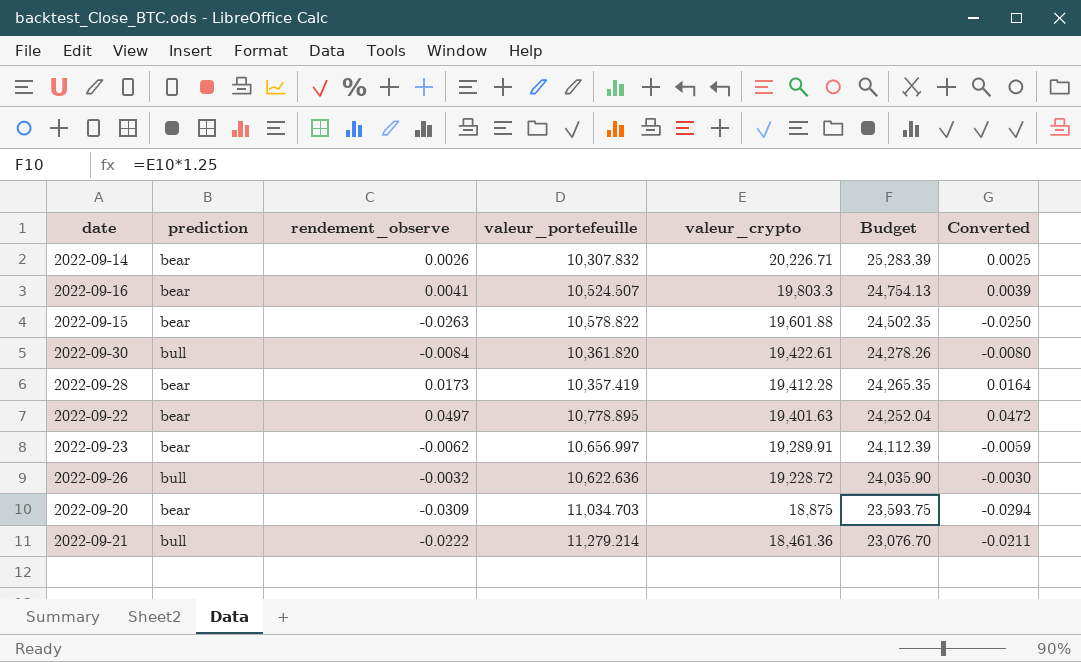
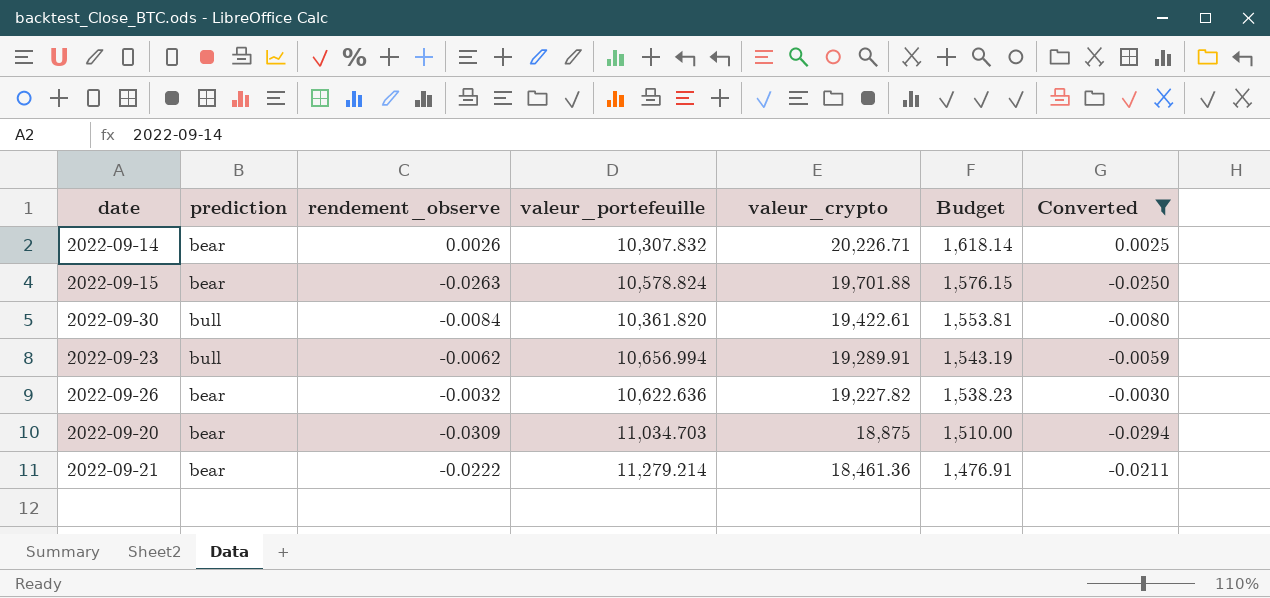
filter: none -> Converted <= 0.0025
column Budget | formula: [valeur_crypto] * 1.25 -> [valeur_crypto] * 0.08
2022-09-15 | valeur_portefeuille: 10,578.822 -> 10,578.824
2022-09-15 | valeur_crypto: 19,601.88 -> 19,701.88
2022-09-23 | prediction: bear -> bull
2022-09-23 | valeur_portefeuille: 10,656.997 -> 10,656.994
2022-09-26 | prediction: bull -> bear
2022-09-26 | valeur_crypto: 19,228.72 -> 19,227.82
2022-09-21 | prediction: bull -> bear

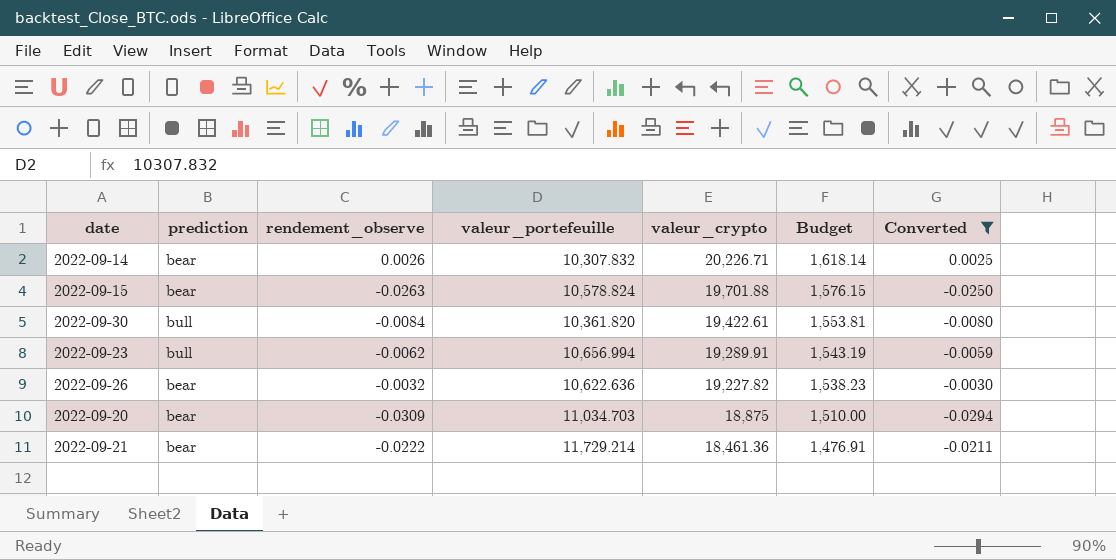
2022-09-21 | valeur_portefeuille: 11,279.214 -> 11,729.214

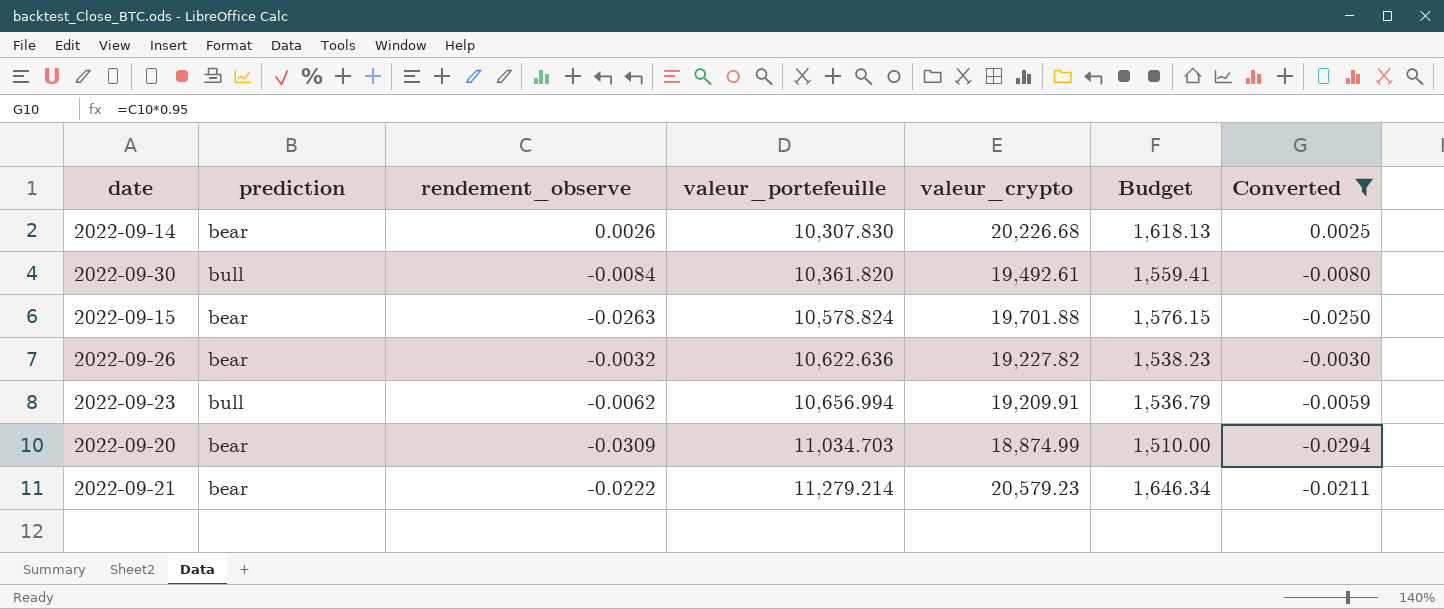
row order: valeur_crypto descending -> valeur_portefeuille ascending
2022-09-14 | valeur_portefeuille: 10,307.832 -> 10,307.830
2022-09-14 | valeur_crypto: 20,226.71 -> 20,226.68
2022-09-14 | Budget: 1,618.14 -> 1,618.13
2022-09-30 | valeur_crypto: 19,422.61 -> 19,492.61
2022-09-30 | Budget: 1,553.81 -> 1,559.41
2022-09-23 | valeur_crypto: 19,289.91 -> 19,209.91
2022-09-23 | Budget: 1,543.19 -> 1,536.79
2022-09-20 | valeur_crypto: 18,875 -> 18,874.99
2022-09-21 | valeur_portefeuille: 11,729.214 -> 11,279.214
2022-09-21 | valeur_crypto: 18,461.36 -> 20,579.23
2022-09-21 | Budget: 1,476.91 -> 1,646.34

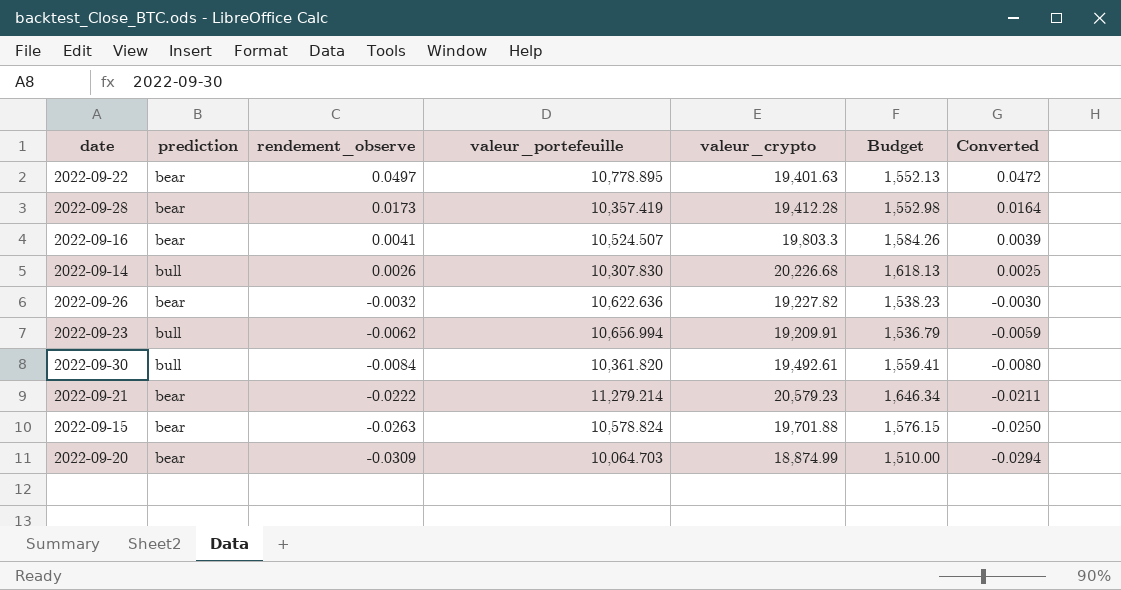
filter: Converted <= 0.0025 -> none
row order: valeur_portefeuille ascending -> rendement_observe descending
2022-09-14 | prediction: bear -> bull
2022-09-20 | valeur_portefeuille: 11,034.703 -> 10,064.703

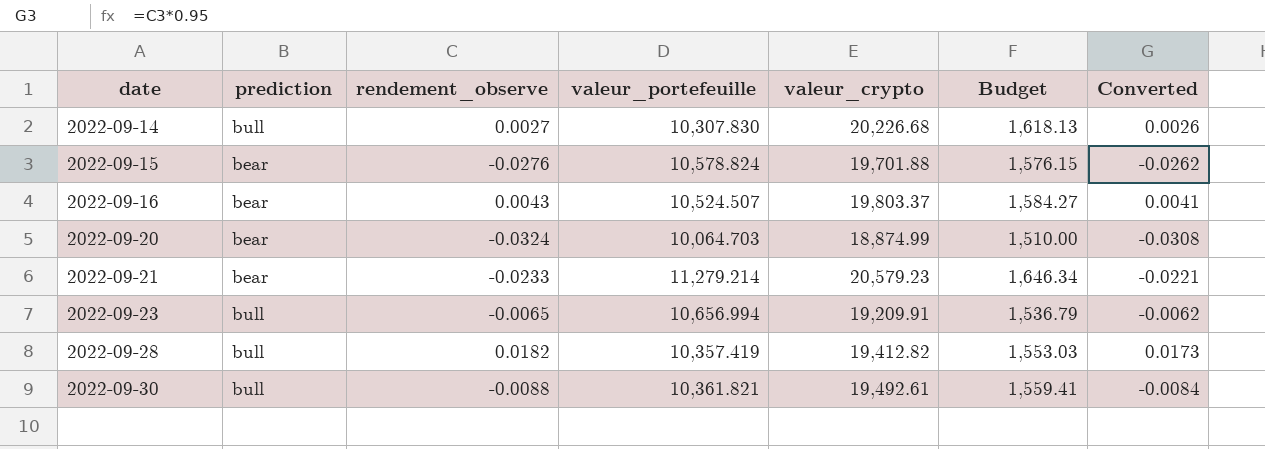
row order: rendement_observe descending -> date ascending
row 2022-09-22: bear | 0.0497 | 10,778.895 | 19,401.63 | 1,552.13 | 0.0472 -> none
row 2022-09-26: bear | -0.0032 | 10,622.636 | 19,227.82 | 1,538.23 | -0.0030 -> none
2022-09-14 | rendement_observe: 0.0026 -> 0.0027
2022-09-14 | Converted: 0.0025 -> 0.0026
2022-09-15 | rendement_observe: -0.0263 -> -0.0276
2022-09-15 | Converted: -0.0250 -> -0.0262
2022-09-16 | rendement_observe: 0.0041 -> 0.0043
2022-09-16 | valeur_crypto: 19,803.3 -> 19,803.37
2022-09-16 | Budget: 1,584.26 -> 1,584.27
2022-09-16 | Converted: 0.0039 -> 0.0041
2022-09-20 | rendement_observe: -0.0309 -> -0.0324
2022-09-20 | Converted: -0.0294 -> -0.0308
2022-09-21 | rendement_observe: -0.0222 -> -0.0233
2022-09-21 | Converted: -0.0211 -> -0.0221
2022-09-23 | rendement_observe: -0.0062 -> -0.0065
2022-09-23 | Converted: -0.0059 -> -0.0062
2022-09-28 | prediction: bear -> bull
2022-09-28 | rendement_observe: 0.0173 -> 0.0182
2022-09-28 | valeur_crypto: 19,412.28 -> 19,412.82
2022-09-28 | Budget: 1,552.98 -> 1,553.03
2022-09-28 | Converted: 0.0164 -> 0.0173
2022-09-30 | rendement_observe: -0.0084 -> -0.0088
2022-09-30 | valeur_portefeuille: 10,361.820 -> 10,361.821
2022-09-30 | Converted: -0.0080 -> -0.0084

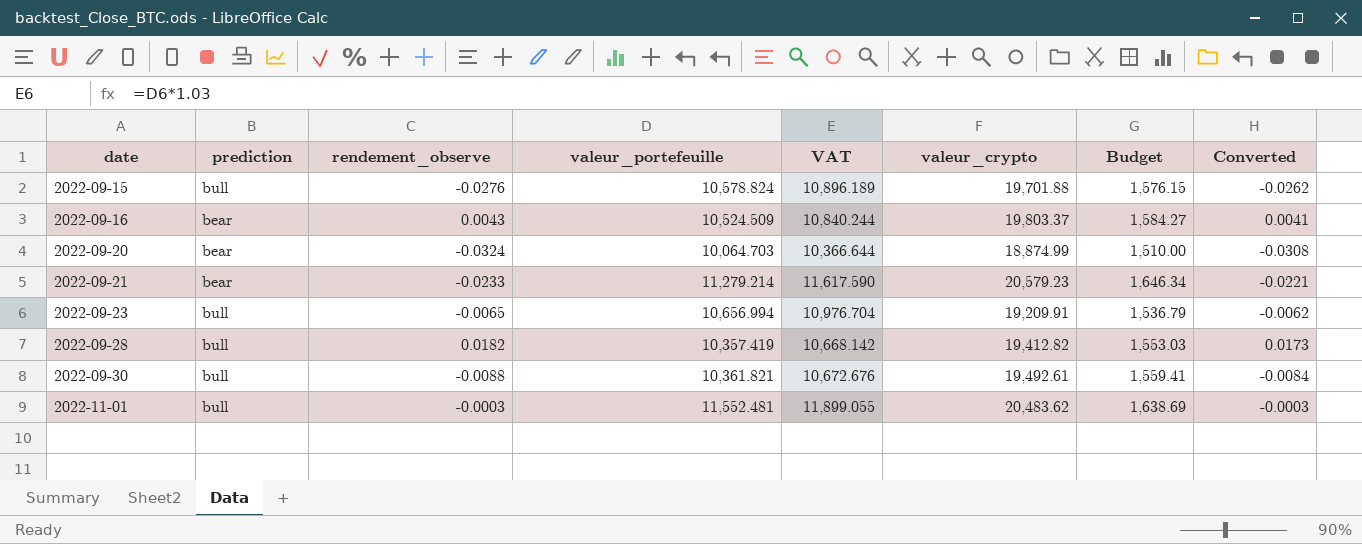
column VAT | formula: none -> [valeur_portefeuille] * 1.03
row 2022-09-14: bull | 0.0027 | 10,307.830 | 20,226.68 | 1,618.13 | 0.0026 -> none
2022-09-15 | prediction: bear -> bull
2022-09-16 | valeur_portefeuille: 10,524.507 -> 10,524.509
row 2022-11-01: none -> bull | -0.0003 | 11,552.481 | 11,899.055 | 20,483.62 | 1,638.69 | -0.0003

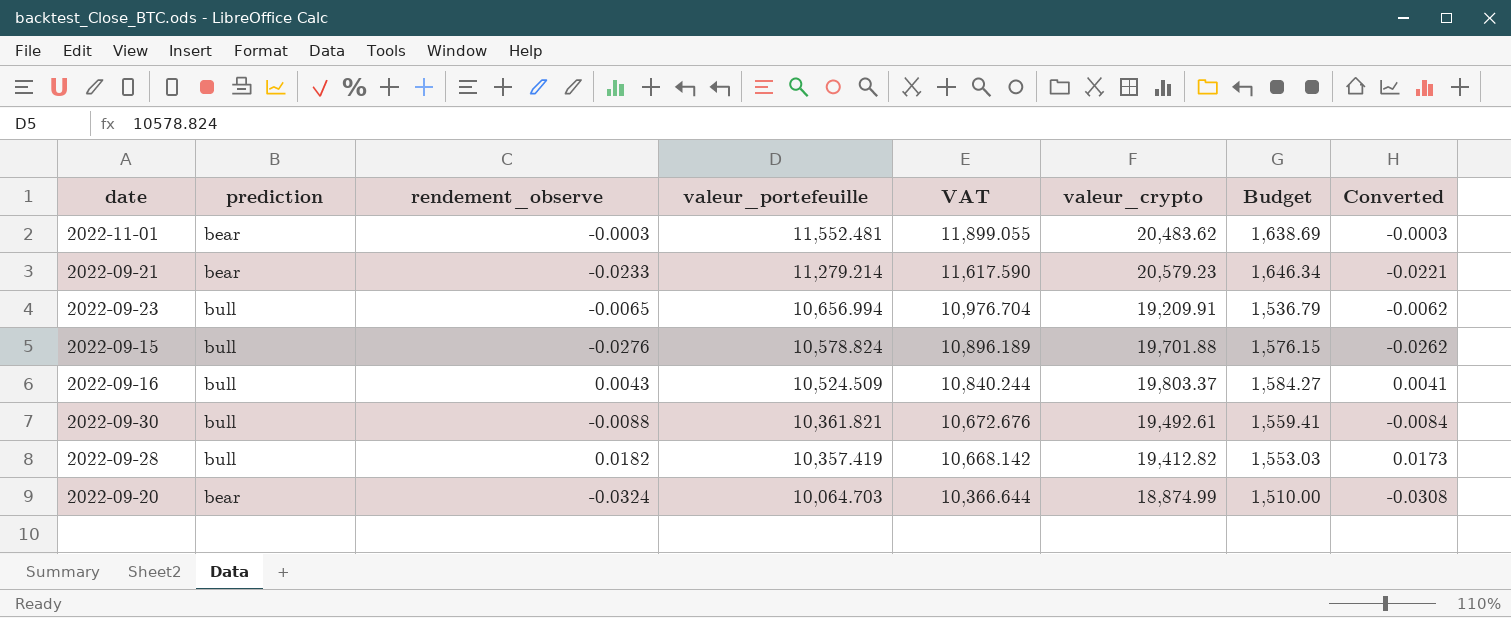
row order: date ascending -> valeur_portefeuille descending
2022-11-01 | prediction: bull -> bear
2022-09-16 | prediction: bear -> bull

